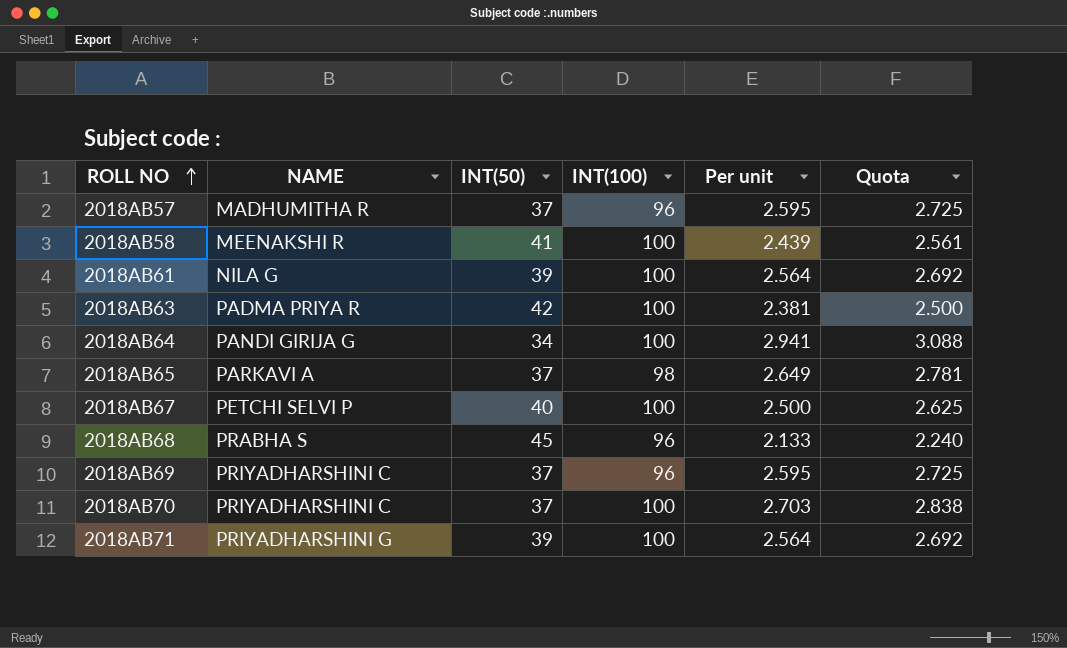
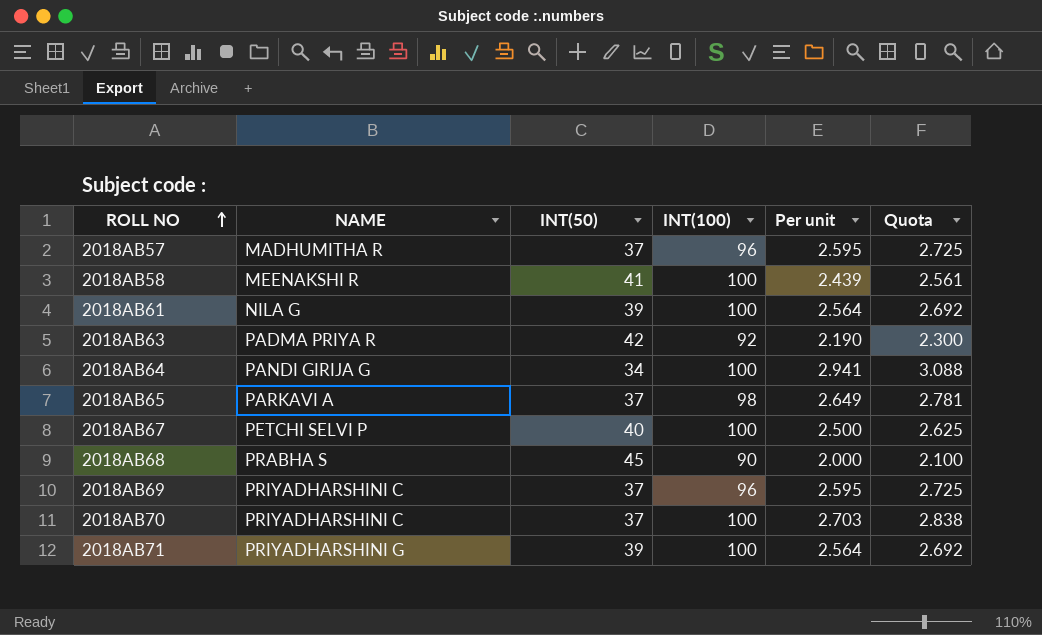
2018AB63 | INT(100): 100 -> 92
2018AB63 | Per unit: 2.381 -> 2.190
2018AB63 | Quota: 2.500 -> 2.300
2018AB68 | INT(100): 96 -> 90
2018AB68 | Per unit: 2.133 -> 2.000
2018AB68 | Quota: 2.240 -> 2.100

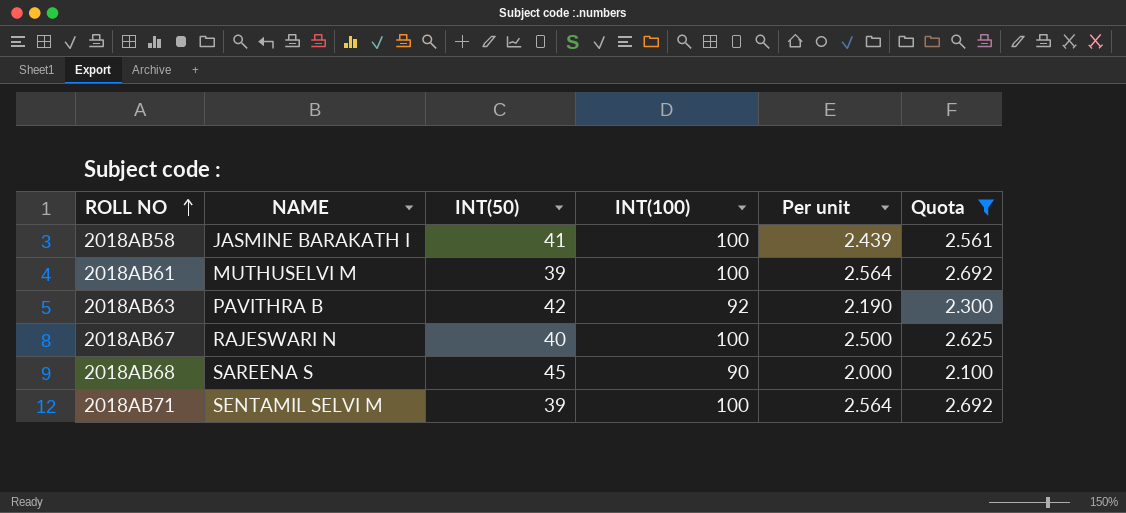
filter: none -> Quota <= 2.692
2018AB58 | NAME: MEENAKSHI R -> JASMINE BARAKATH I
2018AB61 | NAME: NILA G -> MUTHUSELVI M
2018AB63 | NAME: PADMA PRIYA R -> PAVITHRA B
2018AB67 | NAME: PETCHI SELVI P -> RAJESWARI N
2018AB68 | NAME: PRABHA S -> SAREENA S
2018AB71 | NAME: PRIYADHARSHINI G -> SENTAMIL SELVI M

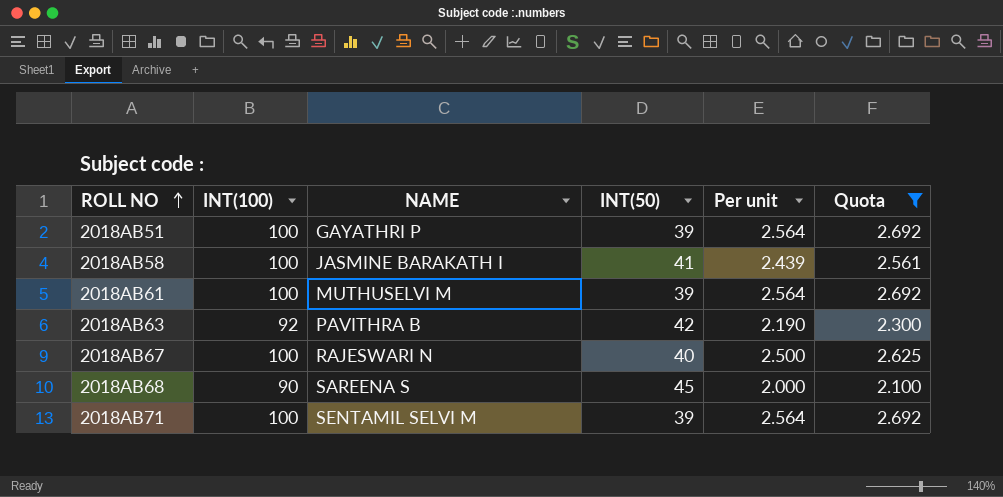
column INT(100) | position: 4 -> 2
row 2018AB51: none -> 100 | GAYATHRI P | 39 | 2.564 | 2.692

